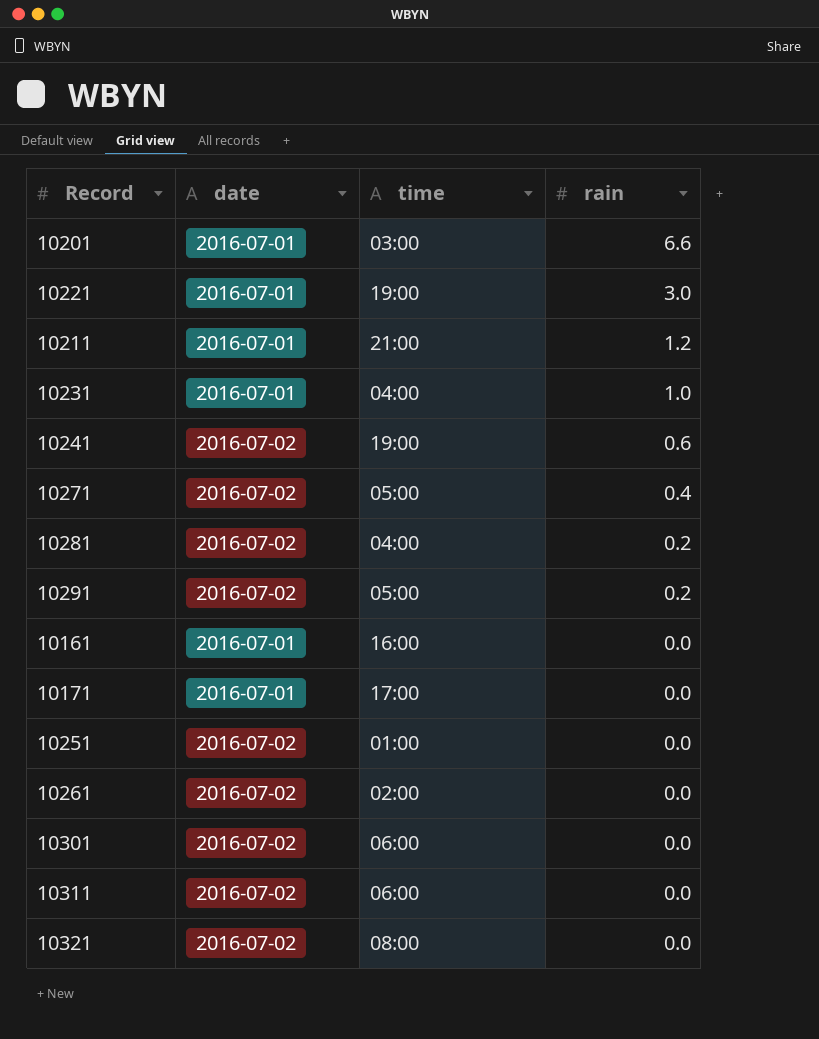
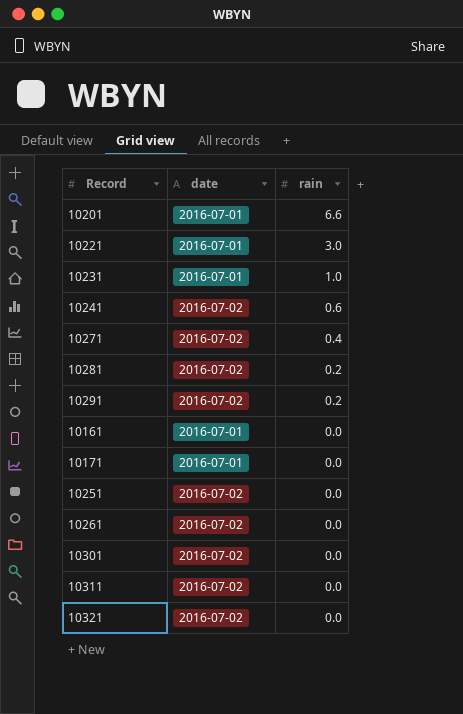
column time | position: 3 -> none
row 10211: 2016-07-01 | 21:00 | 1.2 -> none

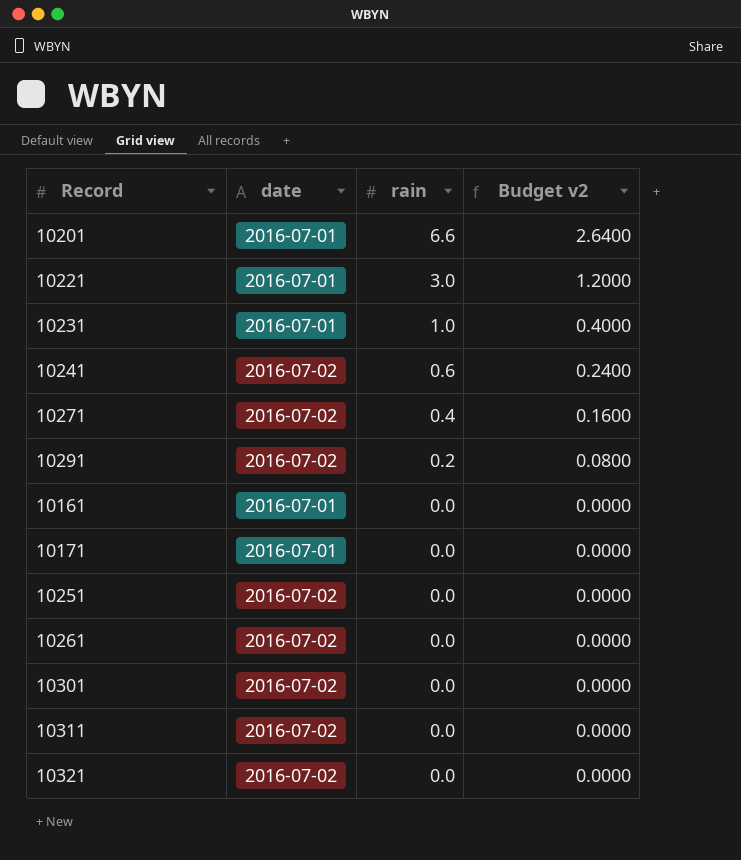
column Budget v2 | formula: none -> [rain] * 0.4
row 10281: 2016-07-02 | 0.2 -> none

